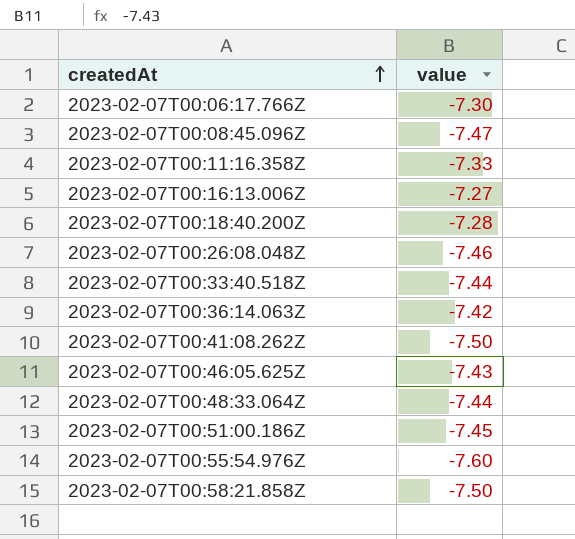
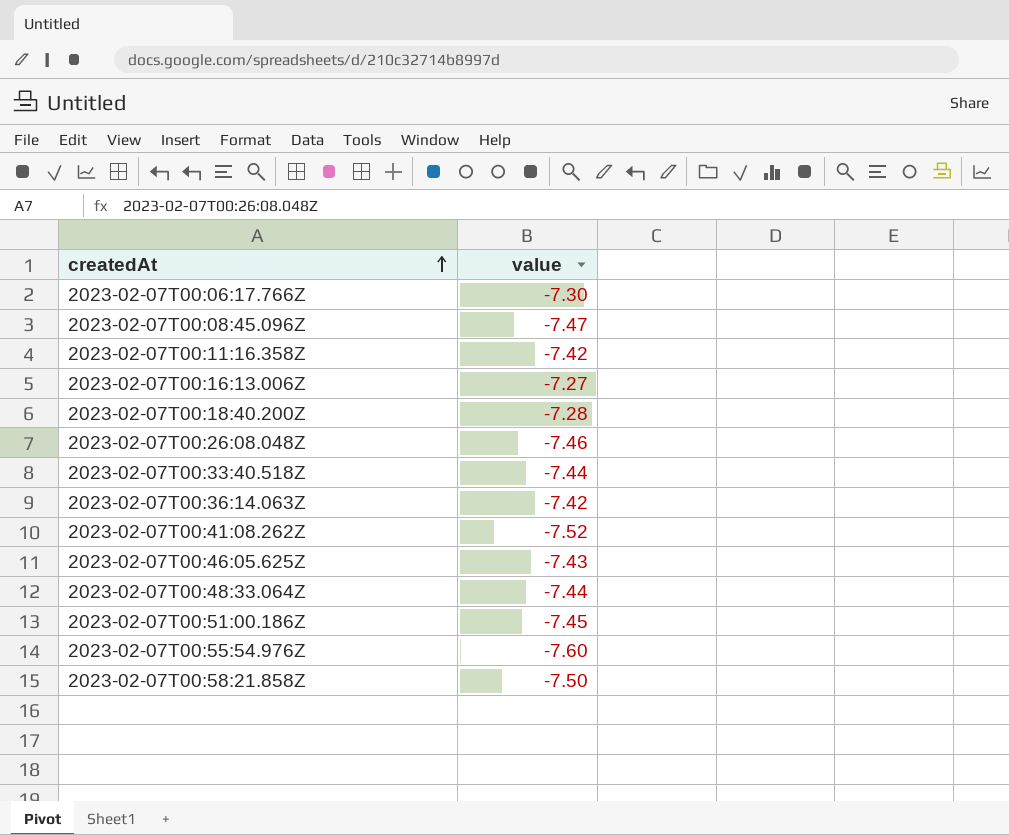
2023-02-07T00:11:16.358Z | value: -7.33 -> -7.42
2023-02-07T00:41:08.262Z | value: -7.50 -> -7.52

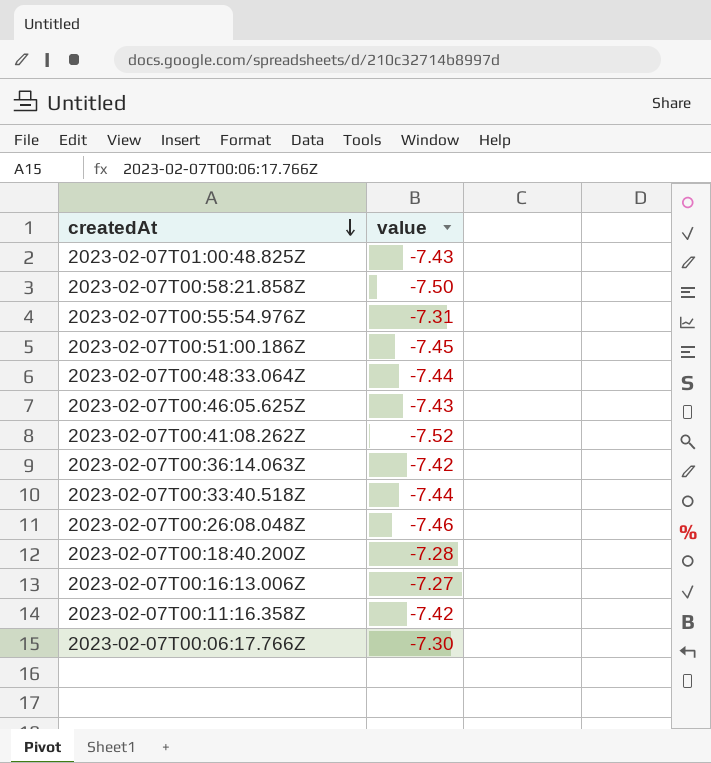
row order: createdAt ascending -> createdAt descending
row 2023-02-07T00:08:45.096Z: -7.47 -> none
row 2023-02-07T01:00:48.825Z: none -> -7.43
2023-02-07T00:55:54.976Z | value: -7.60 -> -7.31

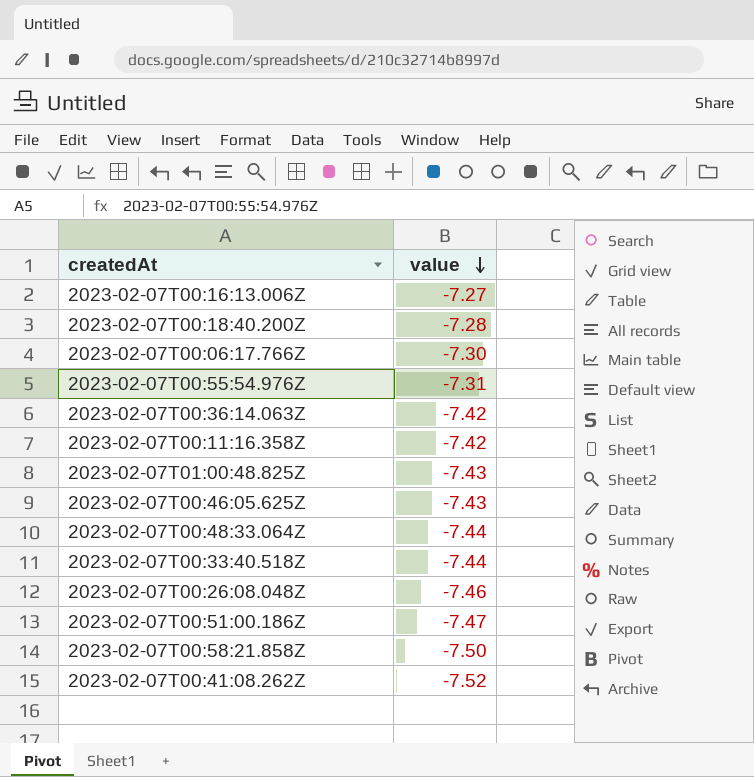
row order: createdAt descending -> value descending
2023-02-07T00:51:00.186Z | value: -7.45 -> -7.47

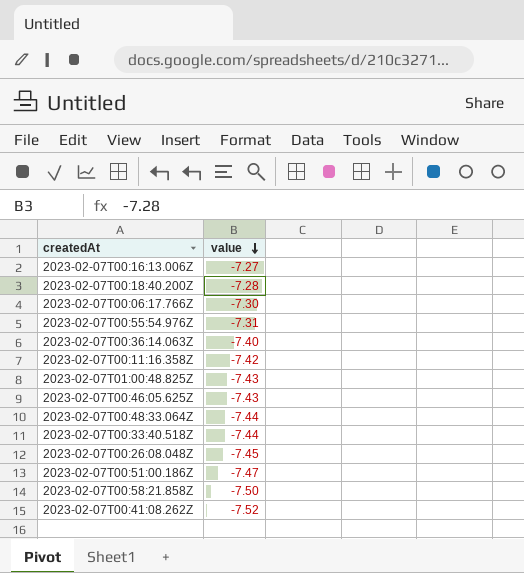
2023-02-07T00:36:14.063Z | value: -7.42 -> -7.40
2023-02-07T00:26:08.048Z | value: -7.46 -> -7.45

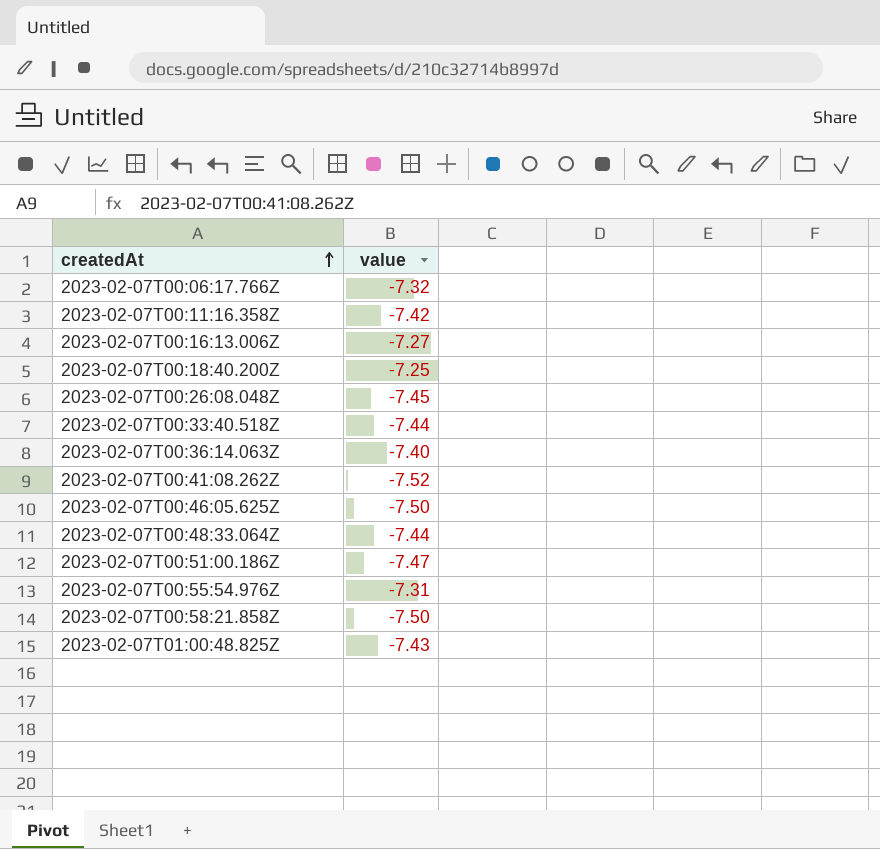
row order: value descending -> createdAt ascending
2023-02-07T00:06:17.766Z | value: -7.30 -> -7.32
2023-02-07T00:18:40.200Z | value: -7.28 -> -7.25
2023-02-07T00:46:05.625Z | value: -7.43 -> -7.50

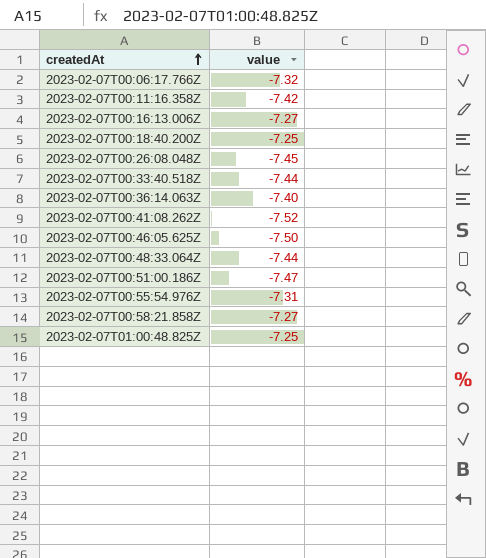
2023-02-07T00:58:21.858Z | value: -7.50 -> -7.27
2023-02-07T01:00:48.825Z | value: -7.43 -> -7.25

